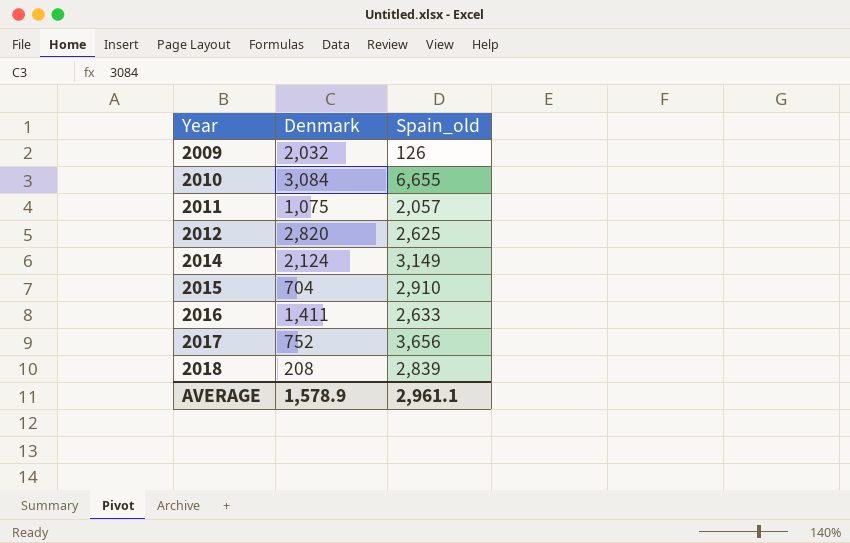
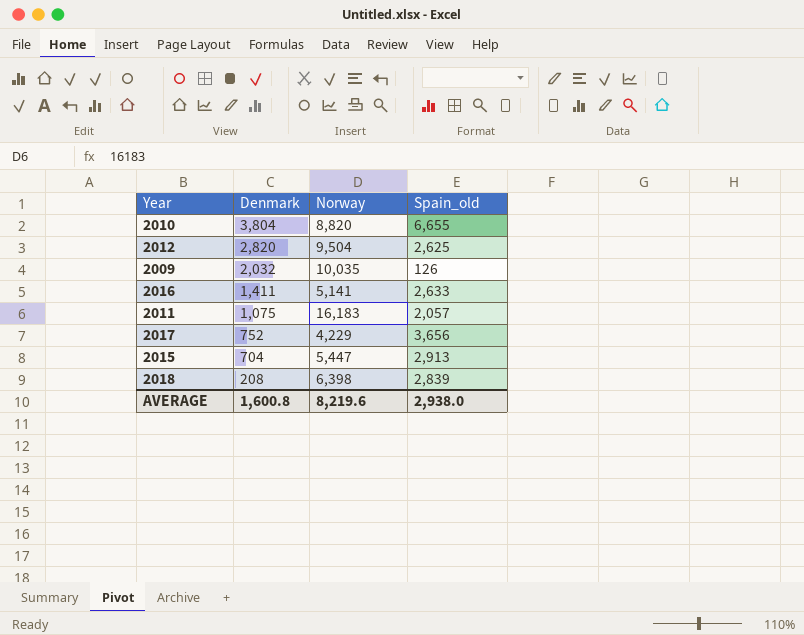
row order: Year ascending -> Denmark descending
column Norway | position: none -> 3
row 2014: 2,124 | 3,149 -> none
2010 | Denmark: 3,084 -> 3,804
2015 | Spain_old: 2,910 -> 2,913
AVERAGE | Denmark: 1,578.9 -> 1,600.8
AVERAGE | Spain_old: 2,961.1 -> 2,938.0

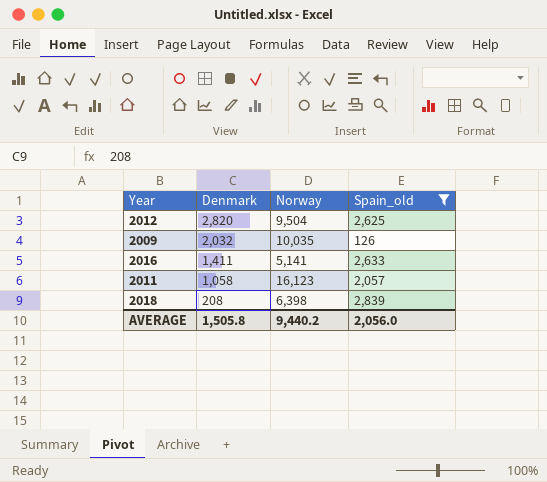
filter: none -> Spain_old <= 2,839
2011 | Denmark: 1,075 -> 1,058
2011 | Norway: 16,183 -> 16,123
AVERAGE | Denmark: 1,600.8 -> 1,505.8
AVERAGE | Norway: 8,219.6 -> 9,440.2
AVERAGE | Spain_old: 2,938.0 -> 2,056.0

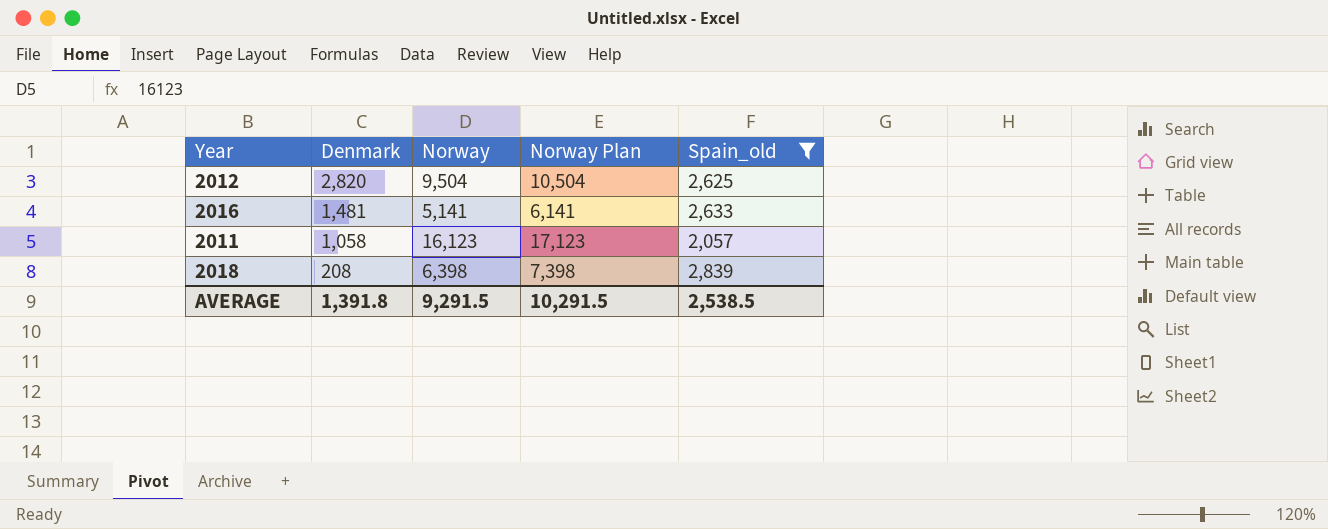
column Norway Plan | formula: none -> [Norway] + 1000
row 2009: 2,032 | 10,035 | 126 -> none
2016 | Denmark: 1,411 -> 1,481
AVERAGE | Denmark: 1,505.8 -> 1,391.8
AVERAGE | Norway: 9,440.2 -> 9,291.5
AVERAGE | Spain_old: 2,056.0 -> 2,538.5

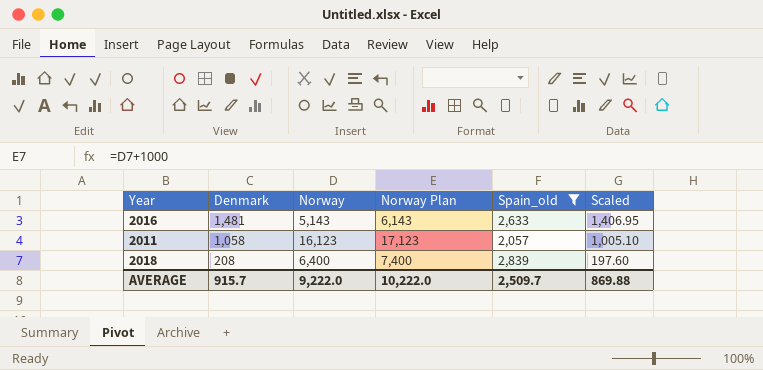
column Scaled | formula: none -> [Denmark] * 0.95
row 2012: 2,820 | 9,504 | 10,504 | 2,625 -> none
2016 | Norway: 5,141 -> 5,143
2016 | Norway Plan: 6,141 -> 6,143
2018 | Norway: 6,398 -> 6,400
2018 | Norway Plan: 7,398 -> 7,400
AVERAGE | Denmark: 1,391.8 -> 915.7
AVERAGE | Norway: 9,291.5 -> 9,222.0
AVERAGE | Norway Plan: 10,291.5 -> 10,222.0
AVERAGE | Spain_old: 2,538.5 -> 2,509.7

